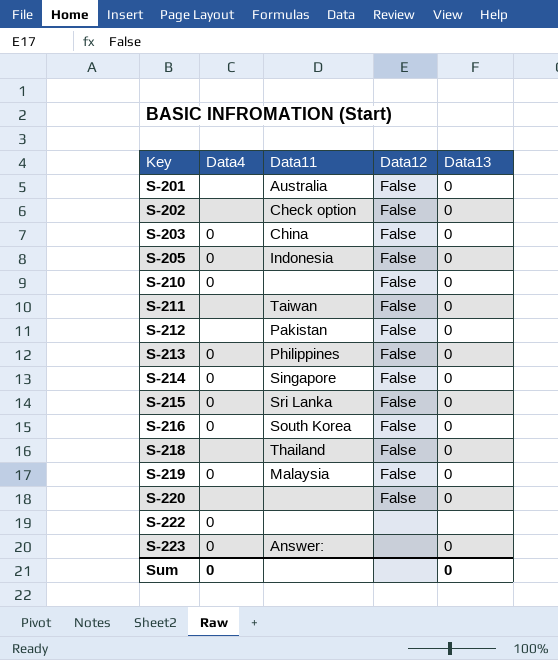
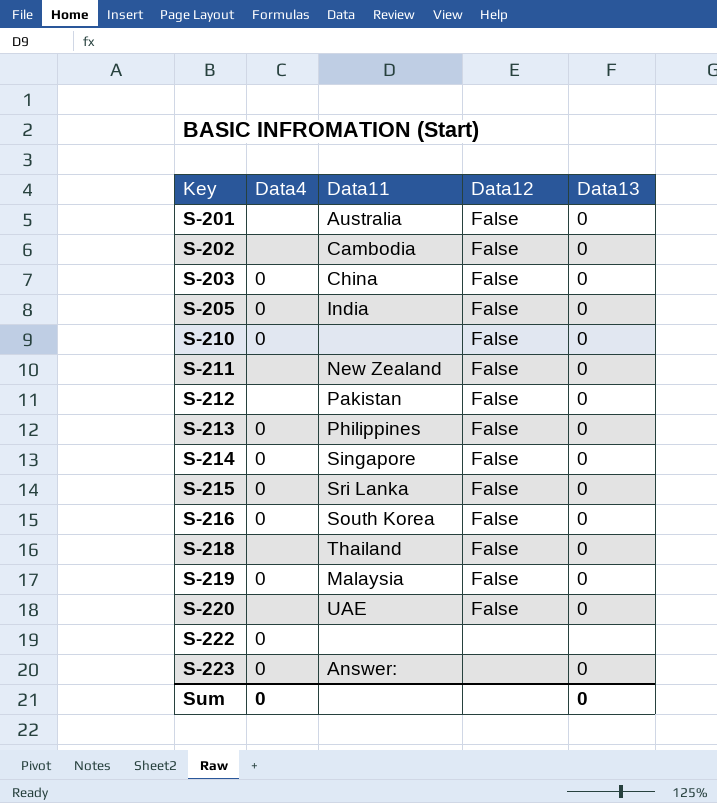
S-202 | Data11: Check option -> Cambodia
S-205 | Data11: Indonesia -> India
S-211 | Data11: Taiwan -> New Zealand
S-220 | Data11: none -> UAE

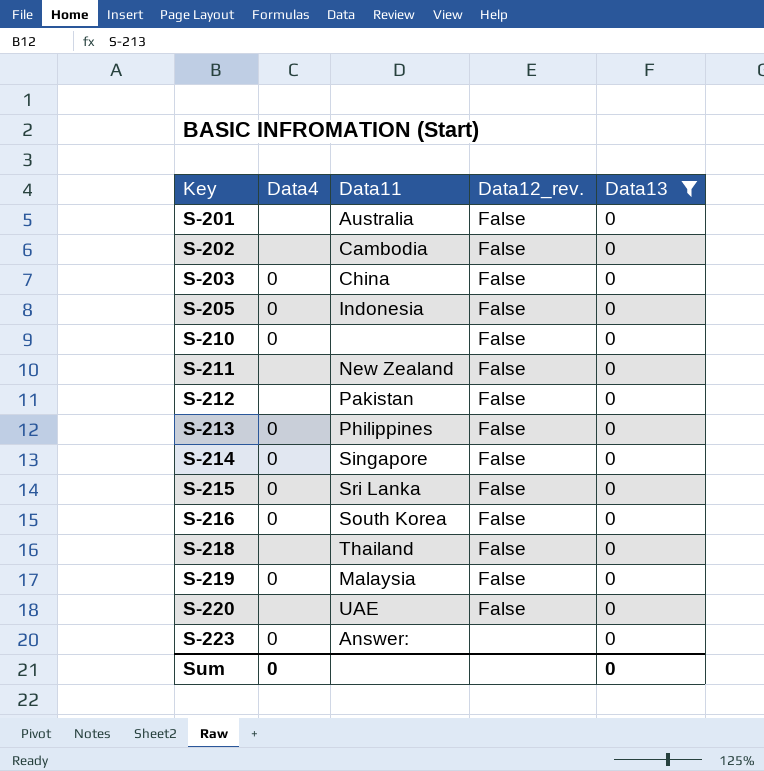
filter: none -> Data13 = 0
column name: Data12 -> Data12_rev.
S-205 | Data11: India -> Indonesia

